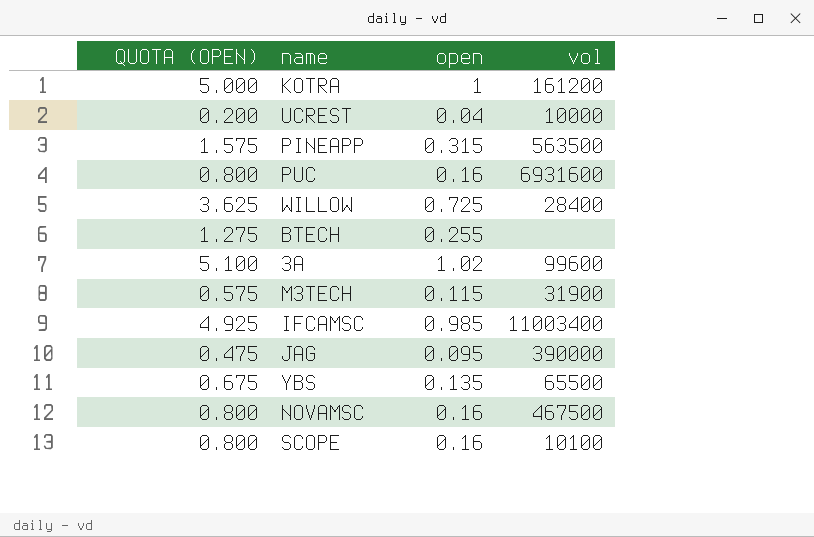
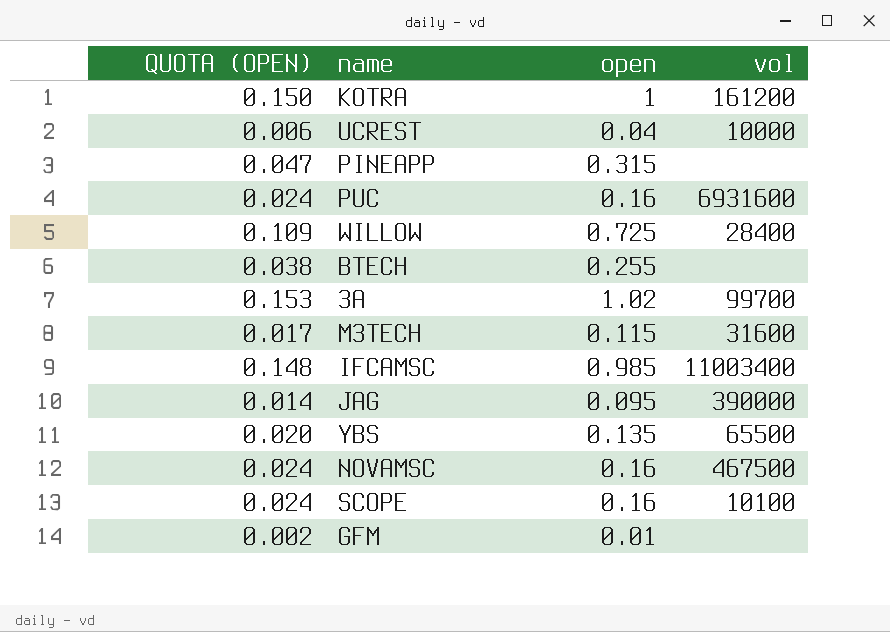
column QUOTA (OPEN) | formula: [open] * 5 -> [open] * 0.15
PINEAPP | vol: 563500 -> none
3A | vol: 99600 -> 99700
M3TECH | vol: 31900 -> 31600
row GFM: none -> 0.002 | 0.01 | none

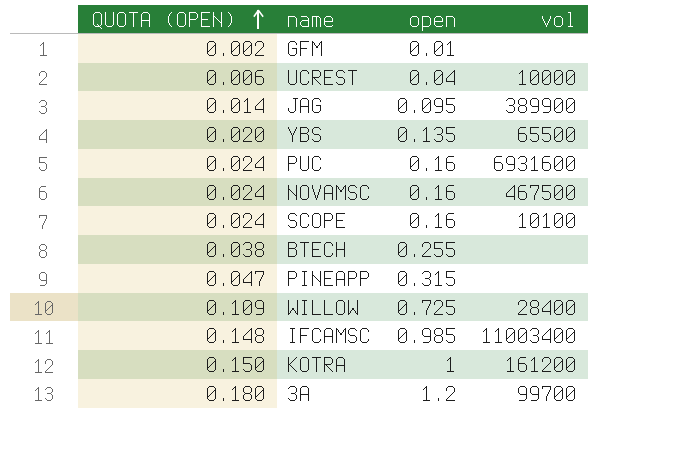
row order: none -> QUOTA (OPEN) ascending
row M3TECH: 0.017 | 0.115 | 31600 -> none
JAG | vol: 390000 -> 389900
3A | QUOTA (OPEN): 0.153 -> 0.180
3A | open: 1.02 -> 1.2

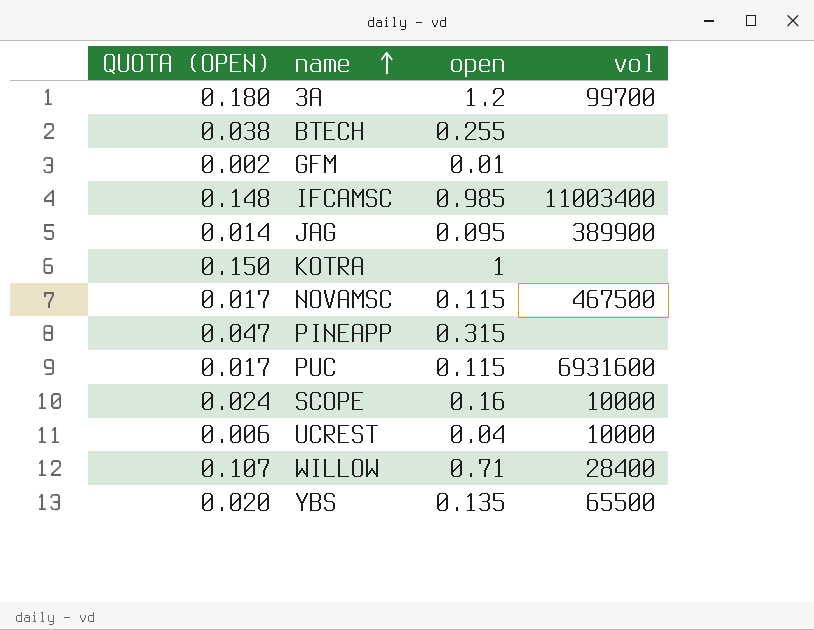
row order: QUOTA (OPEN) ascending -> name ascending
KOTRA | vol: 161200 -> none
NOVAMSC | QUOTA (OPEN): 0.024 -> 0.017
NOVAMSC | open: 0.16 -> 0.115
PUC | QUOTA (OPEN): 0.024 -> 0.017
PUC | open: 0.16 -> 0.115
SCOPE | vol: 10100 -> 10000
WILLOW | QUOTA (OPEN): 0.109 -> 0.107
WILLOW | open: 0.725 -> 0.71

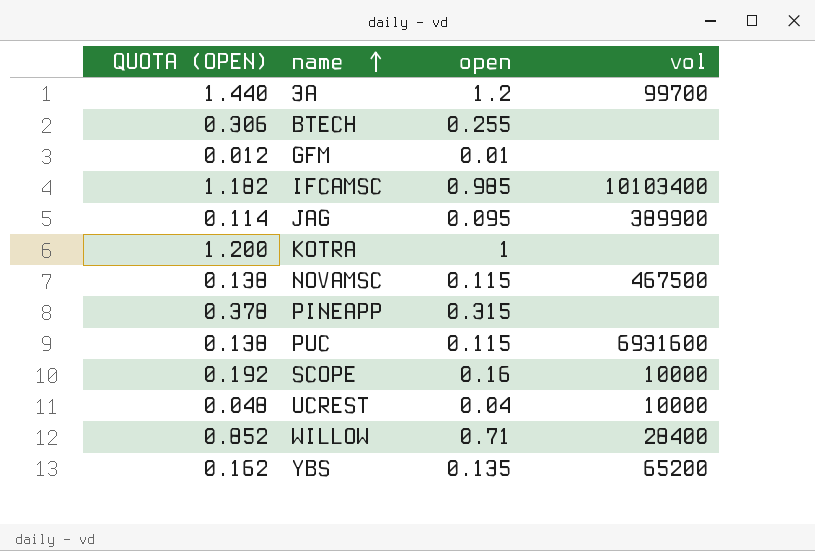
column QUOTA (OPEN) | formula: [open] * 0.15 -> [open] * 1.2
IFCAMSC | vol: 11003400 -> 10103400
YBS | vol: 65500 -> 65200

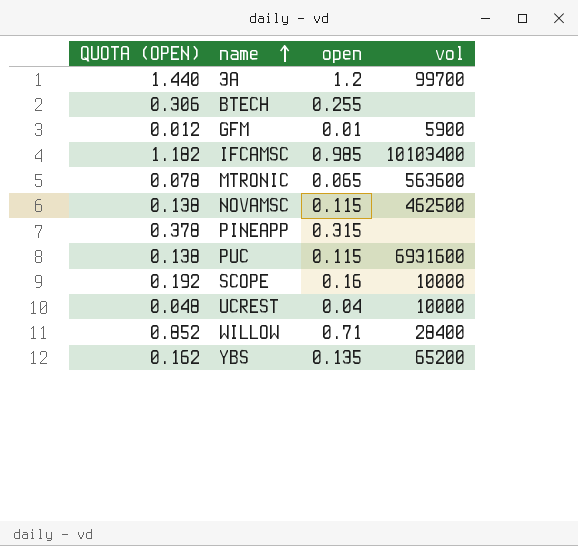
row JAG: 0.114 | 0.095 | 389900 -> none
row KOTRA: 1.200 | 1 | none -> none
GFM | vol: none -> 5900
row MTRONIC: none -> 0.078 | 0.065 | 563600
NOVAMSC | vol: 467500 -> 462500

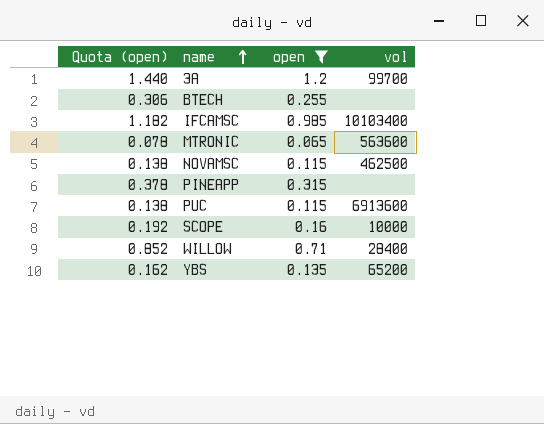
filter: none -> open >= 0.065
column name: QUOTA (OPEN) -> Quota (open)
PUC | vol: 6931600 -> 6913600

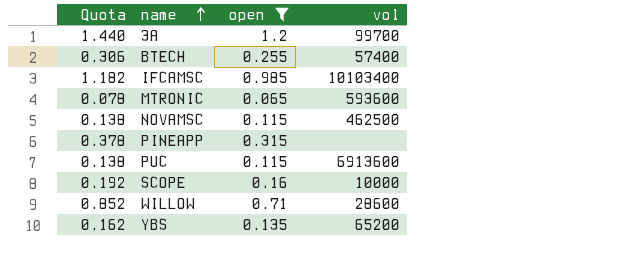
column name: Quota (open) -> Quota
BTECH | vol: none -> 57400
MTRONIC | vol: 563600 -> 593600
WILLOW | vol: 28400 -> 28600

